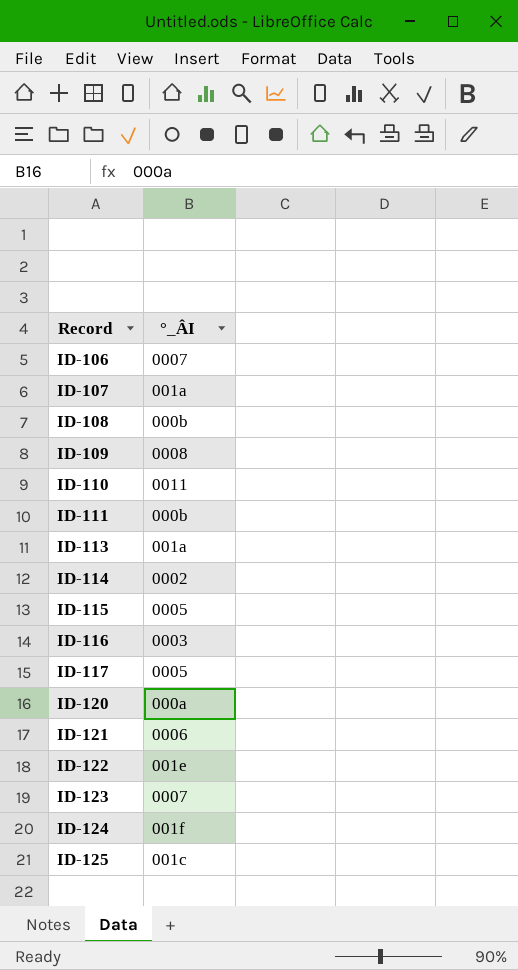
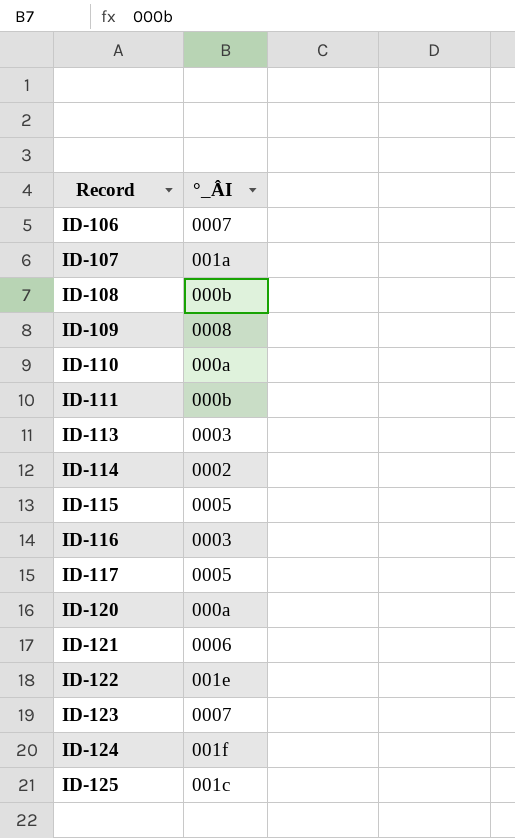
ID-110 | °_ÂI: 0011 -> 000a
ID-113 | °_ÂI: 001a -> 0003

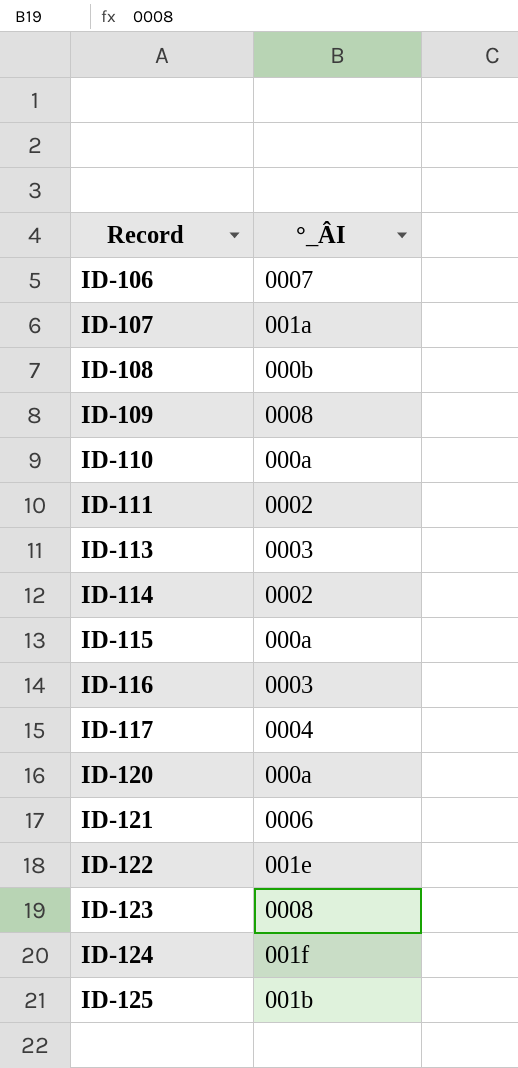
ID-111 | °_ÂI: 000b -> 0002
ID-115 | °_ÂI: 0005 -> 000a
ID-117 | °_ÂI: 0005 -> 0004
ID-123 | °_ÂI: 0007 -> 0008
ID-125 | °_ÂI: 001c -> 001b

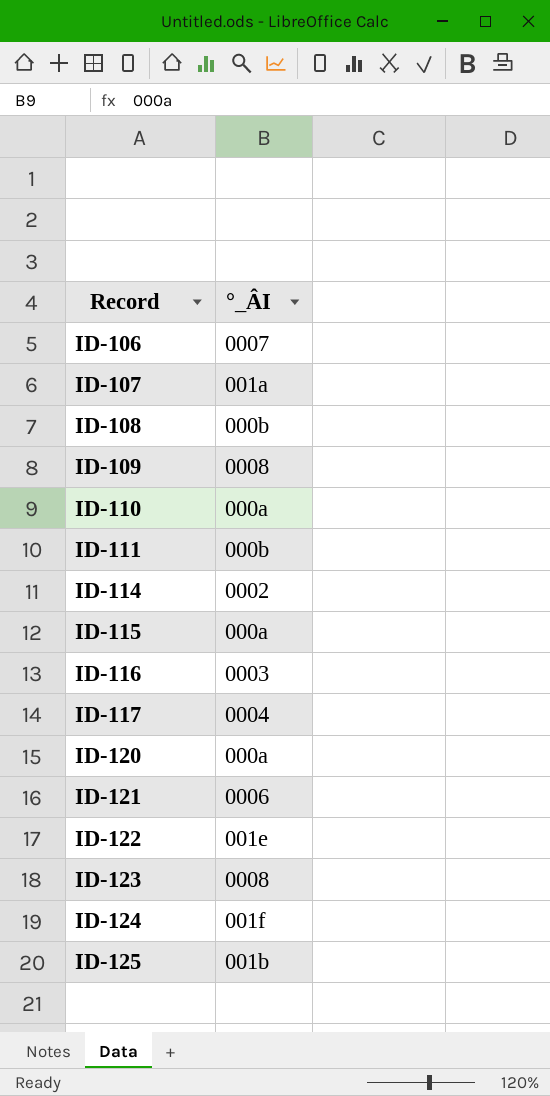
row ID-113: 0003 -> none
ID-111 | °_ÂI: 0002 -> 000b

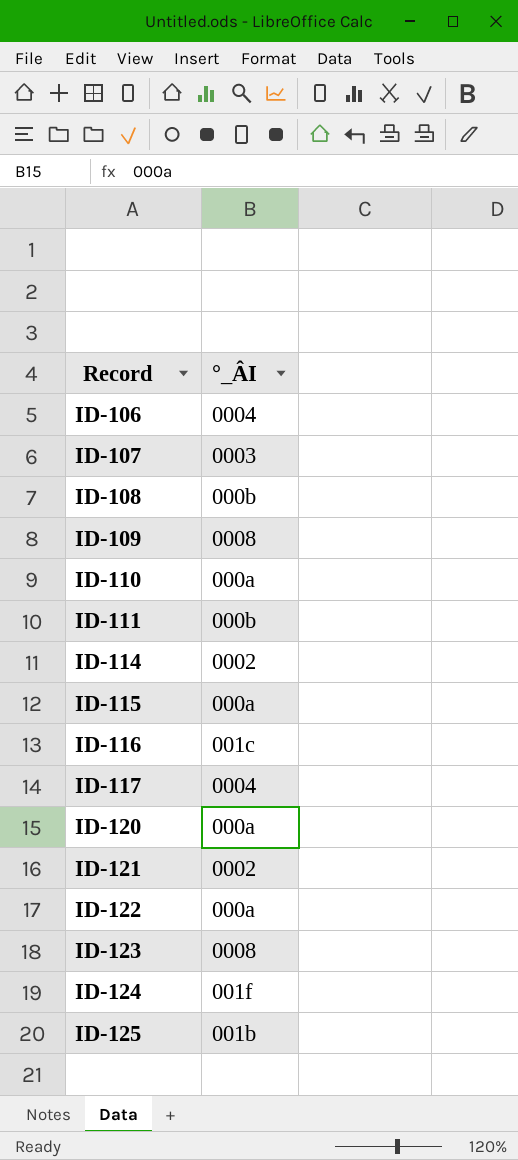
ID-106 | °_ÂI: 0007 -> 0004
ID-107 | °_ÂI: 001a -> 0003
ID-116 | °_ÂI: 0003 -> 001c
ID-121 | °_ÂI: 0006 -> 0002
ID-122 | °_ÂI: 001e -> 000a

